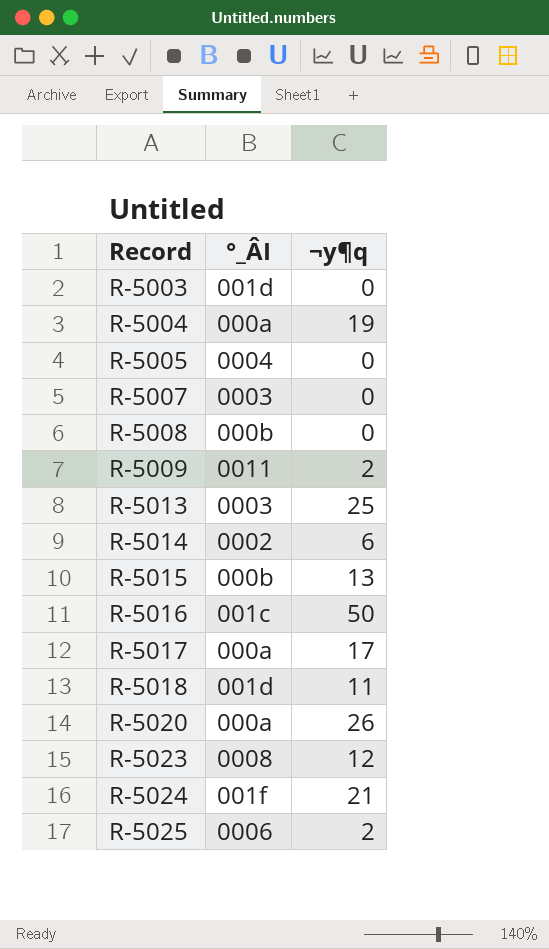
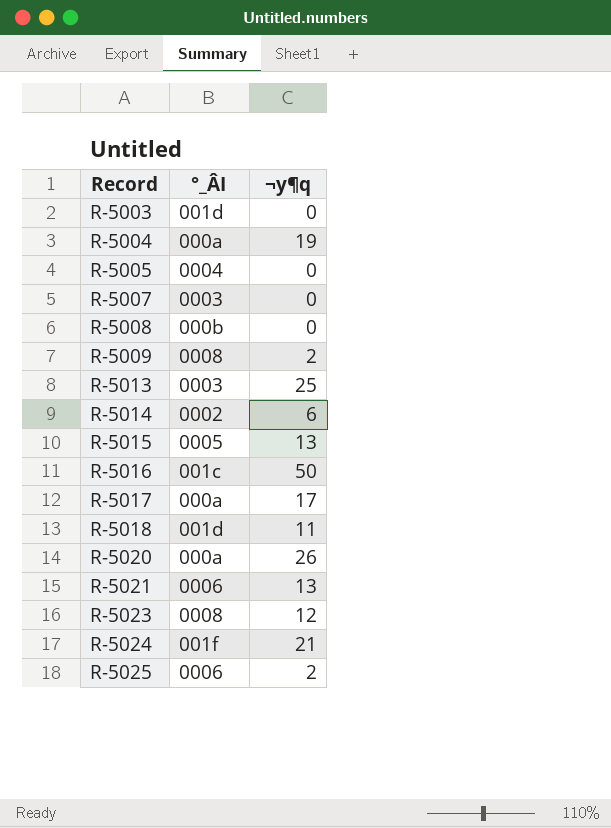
R-5009 | °_ÂI: 0011 -> 0008
R-5015 | °_ÂI: 000b -> 0005
row R-5021: none -> 0006 | 13

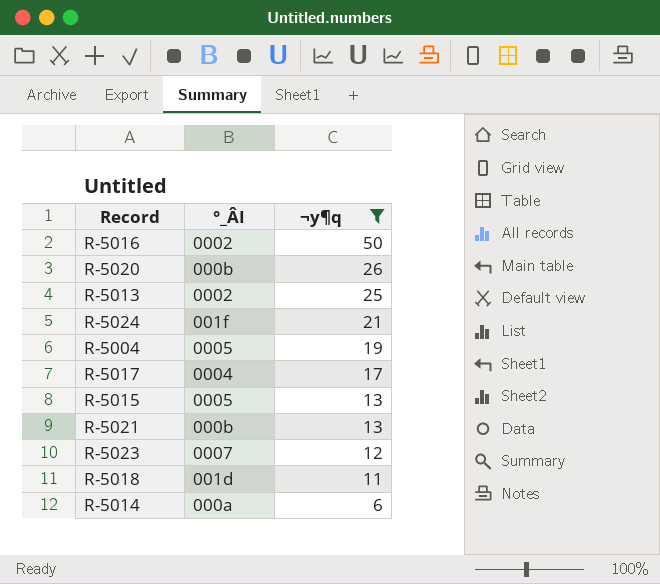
filter: none -> ¬y¶q >= 6
row order: Record ascending -> ¬y¶q descending
R-5016 | °_ÂI: 001c -> 0002
R-5020 | °_ÂI: 000a -> 000b
R-5013 | °_ÂI: 0003 -> 0002
R-5004 | °_ÂI: 000a -> 0005
R-5017 | °_ÂI: 000a -> 0004
R-5021 | °_ÂI: 0006 -> 000b
R-5023 | °_ÂI: 0008 -> 0007
R-5014 | °_ÂI: 0002 -> 000a

